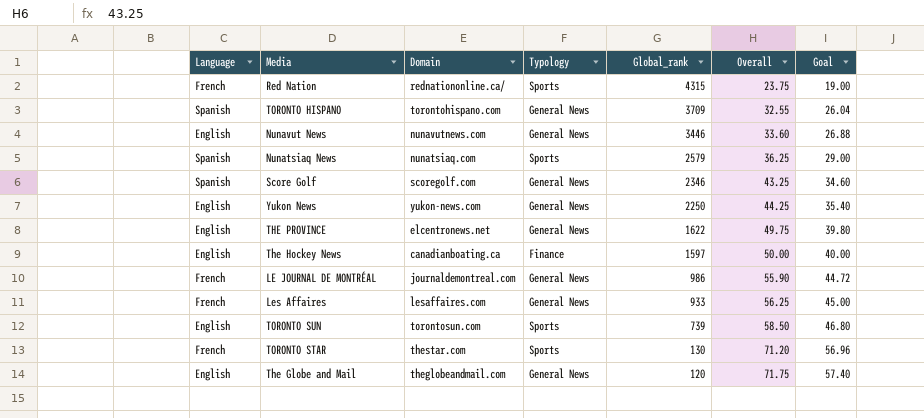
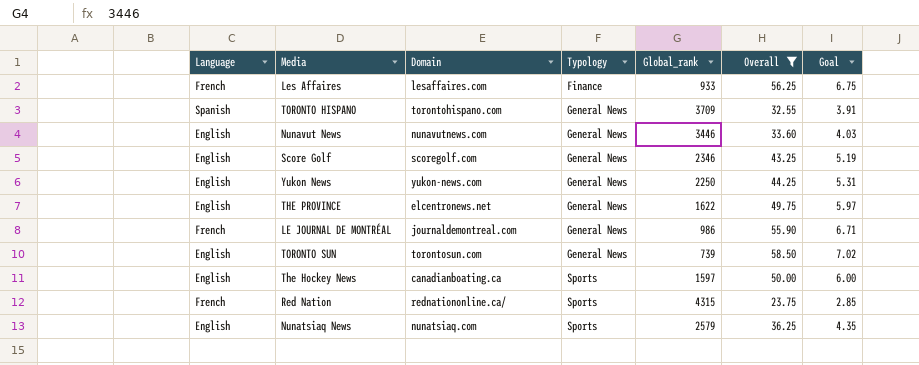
filter: none -> Overall <= 58.50
row order: Global_rank descending -> Typology ascending
column Goal | formula: [Overall] * 0.8 -> [Overall] * 0.12
Les Affaires | Typology: General News -> Finance
Score Golf | Language: Spanish -> English
TORONTO SUN | Typology: Sports -> General News
The Hockey News | Typology: Finance -> Sports
Nunatsiaq News | Language: Spanish -> English

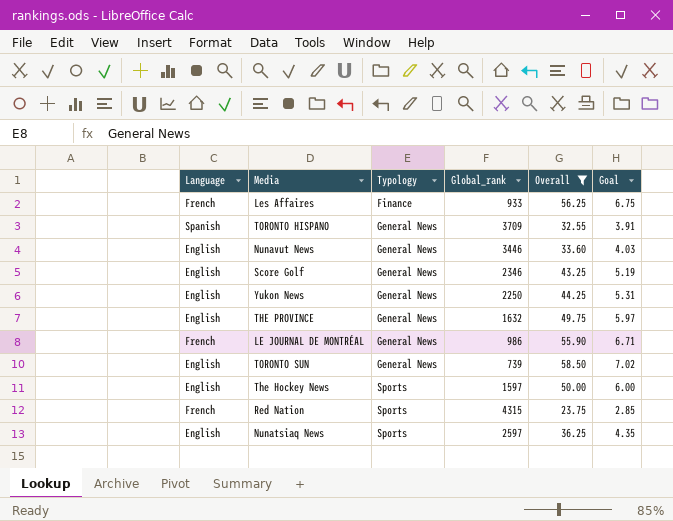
column Domain | position: 3 -> none
THE PROVINCE | Global_rank: 1622 -> 1632
Nunatsiaq News | Global_rank: 2579 -> 2597

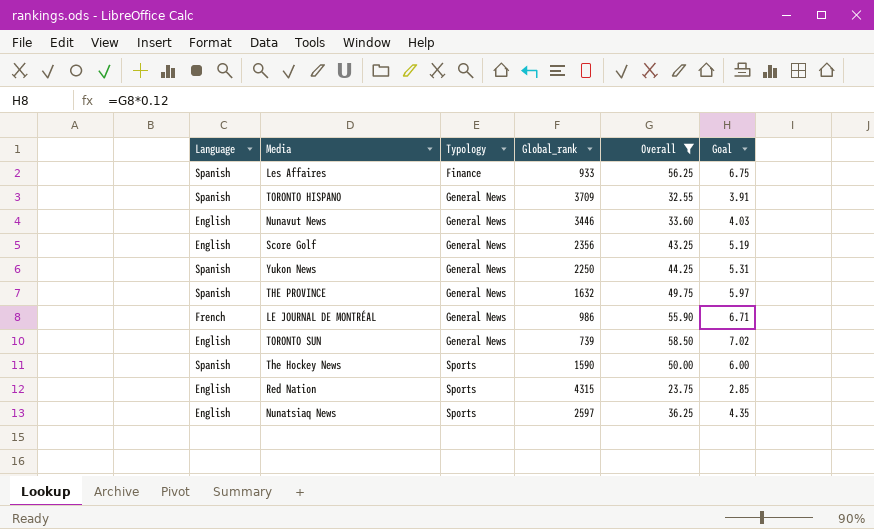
Les Affaires | Language: French -> Spanish
Score Golf | Global_rank: 2346 -> 2356
Yukon News | Language: English -> Spanish
THE PROVINCE | Language: English -> Spanish
The Hockey News | Language: English -> Spanish
The Hockey News | Global_rank: 1597 -> 1590
Red Nation | Language: French -> English

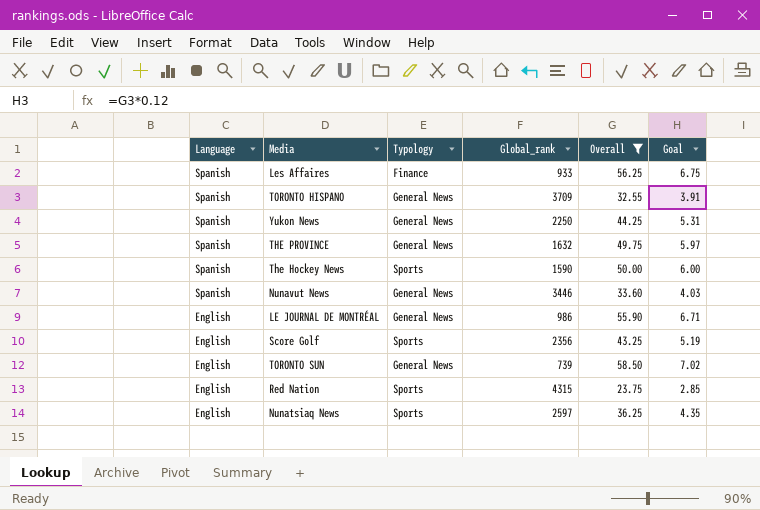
row order: Typology ascending -> Language descending
Nunavut News | Language: English -> Spanish
LE JOURNAL DE MONTRÉAL | Language: French -> English
Score Golf | Typology: General News -> Sports

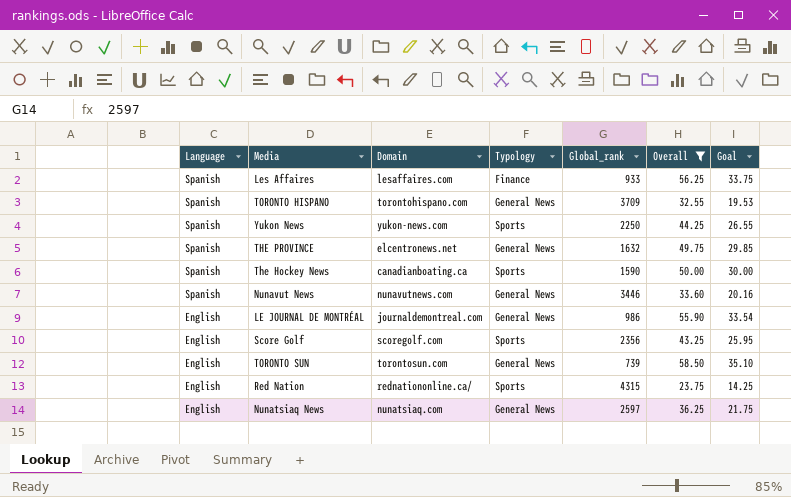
column Domain | position: none -> 3
column Goal | formula: [Overall] * 0.12 -> [Overall] * 0.6
Yukon News | Typology: General News -> Sports
Nunatsiaq News | Typology: Sports -> General News

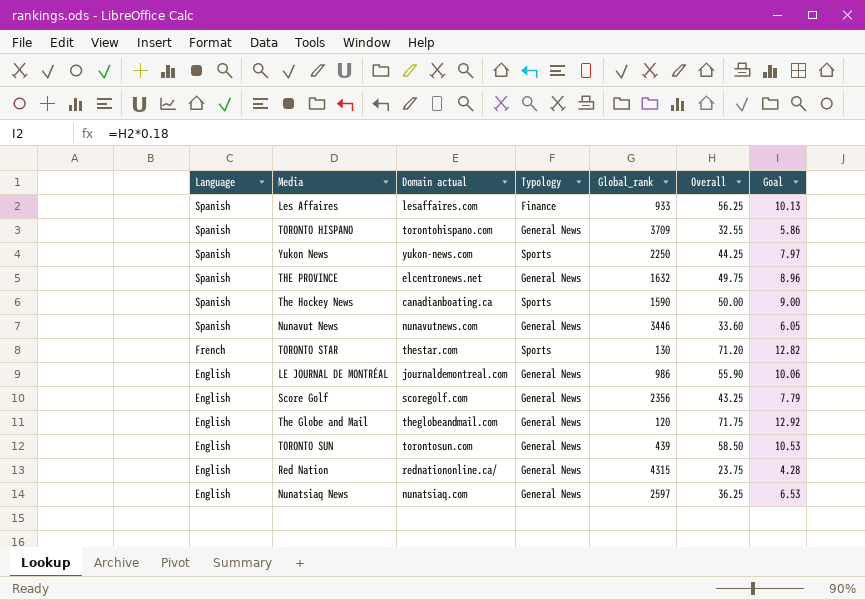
filter: Overall <= 58.50 -> none
column name: Domain -> Domain actual
column Goal | formula: [Overall] * 0.6 -> [Overall] * 0.18
Score Golf | Typology: Sports -> General News
TORONTO SUN | Global_rank: 739 -> 439
Red Nation | Typology: Sports -> General News

